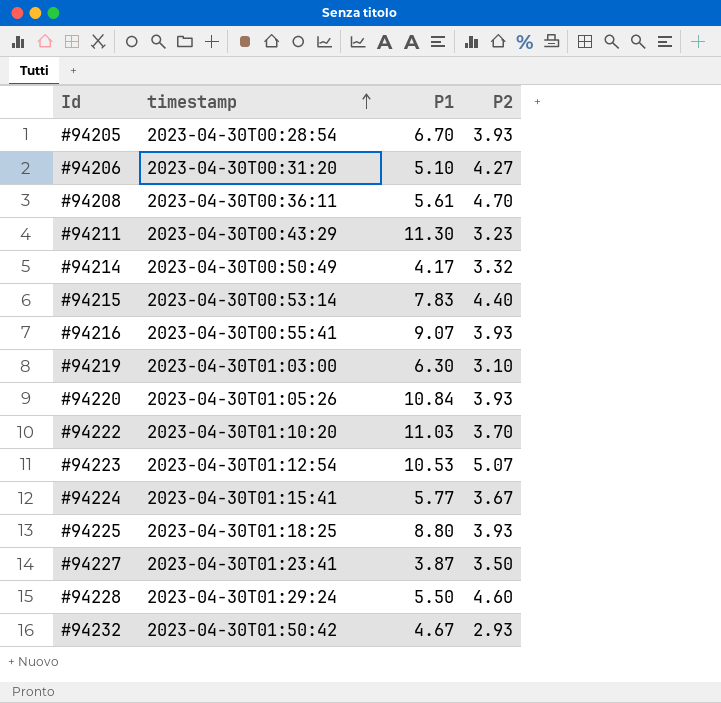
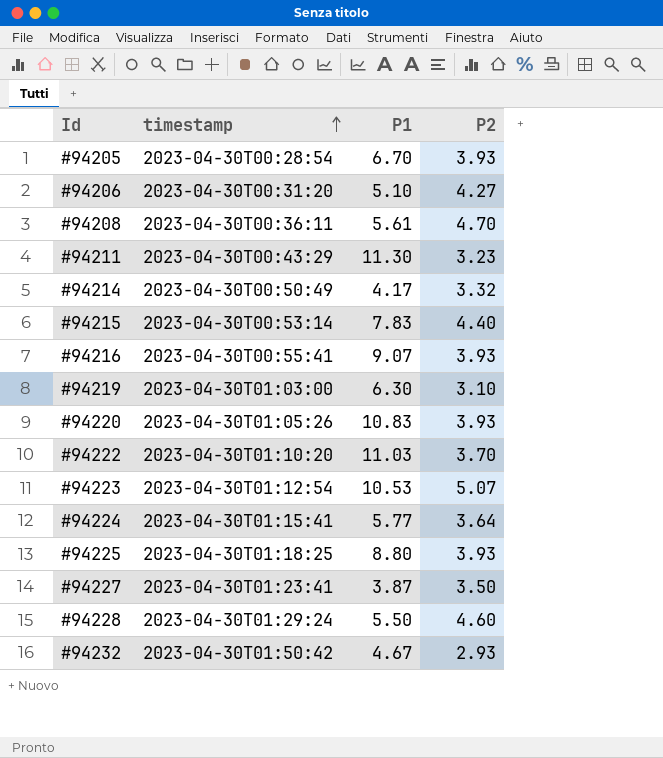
#94220 | P1: 10.84 -> 10.83
#94224 | P2: 3.67 -> 3.64

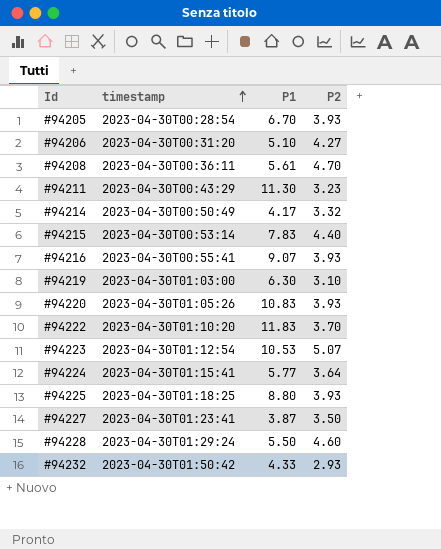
#94222 | P1: 11.03 -> 11.83
#94232 | P1: 4.67 -> 4.33

